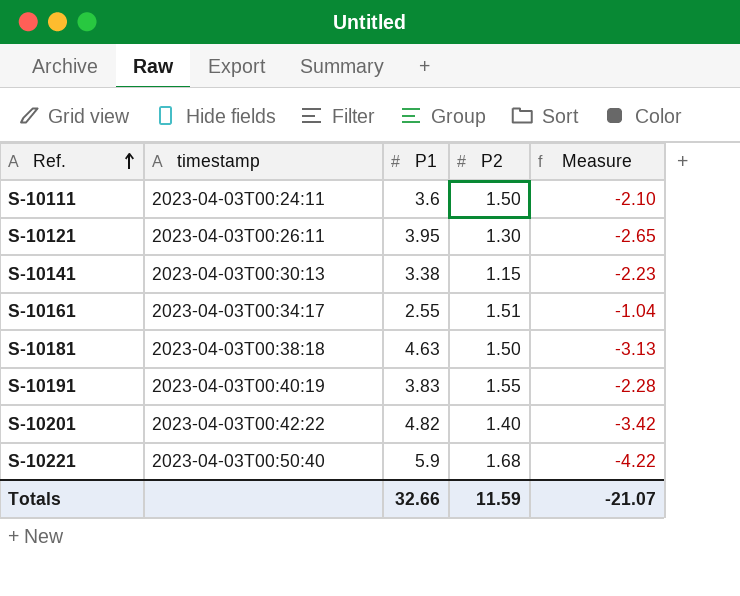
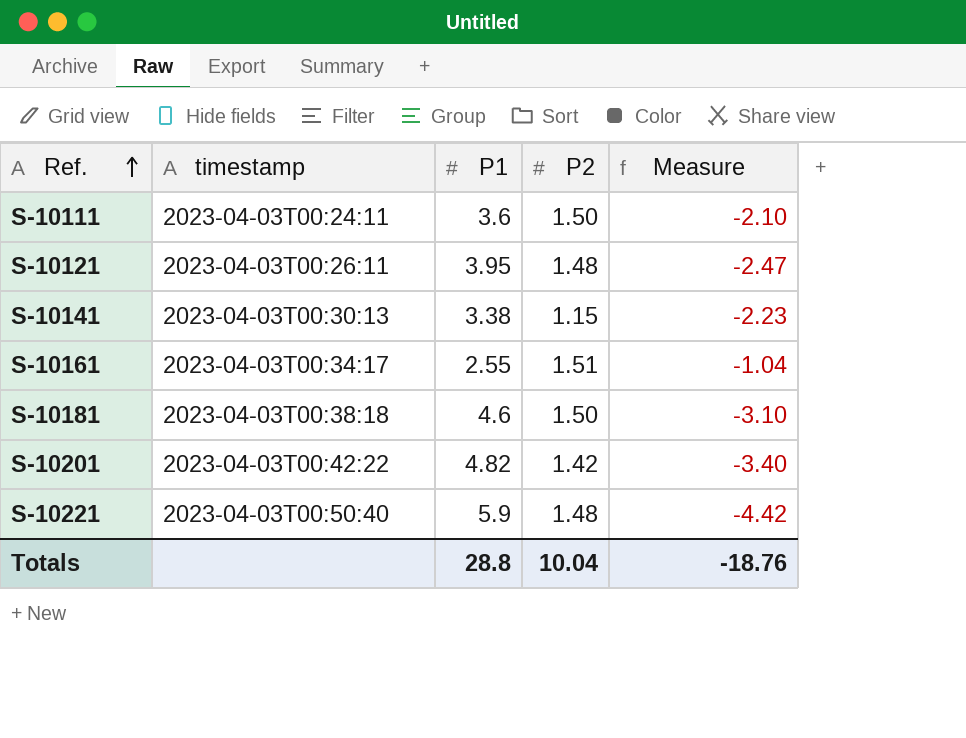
row S-10191: 2023-04-03T00:40:19 | 3.83 | 1.55 | -2.28 -> none
S-10121 | P2: 1.30 -> 1.48
S-10121 | Measure: -2.65 -> -2.47
S-10181 | P1: 4.63 -> 4.6
S-10181 | Measure: -3.13 -> -3.10
S-10201 | P2: 1.40 -> 1.42
S-10201 | Measure: -3.42 -> -3.40
S-10221 | P2: 1.68 -> 1.48
S-10221 | Measure: -4.22 -> -4.42
Totals | P1: 32.66 -> 28.8
Totals | P2: 11.59 -> 10.04
Totals | Measure: -21.07 -> -18.76

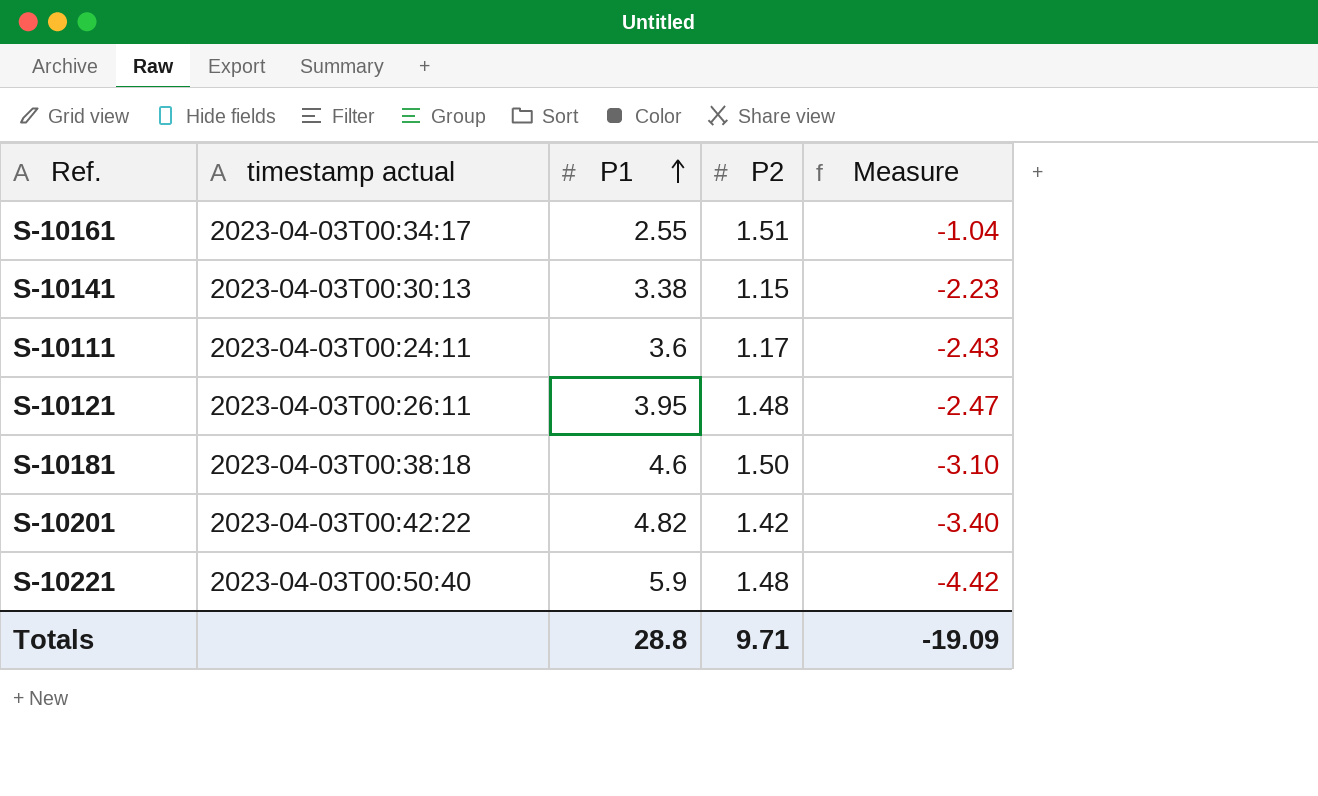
row order: Ref. ascending -> P1 ascending
column name: timestamp -> timestamp actual
S-10111 | P2: 1.50 -> 1.17
S-10111 | Measure: -2.10 -> -2.43
Totals | P2: 10.04 -> 9.71
Totals | Measure: -18.76 -> -19.09

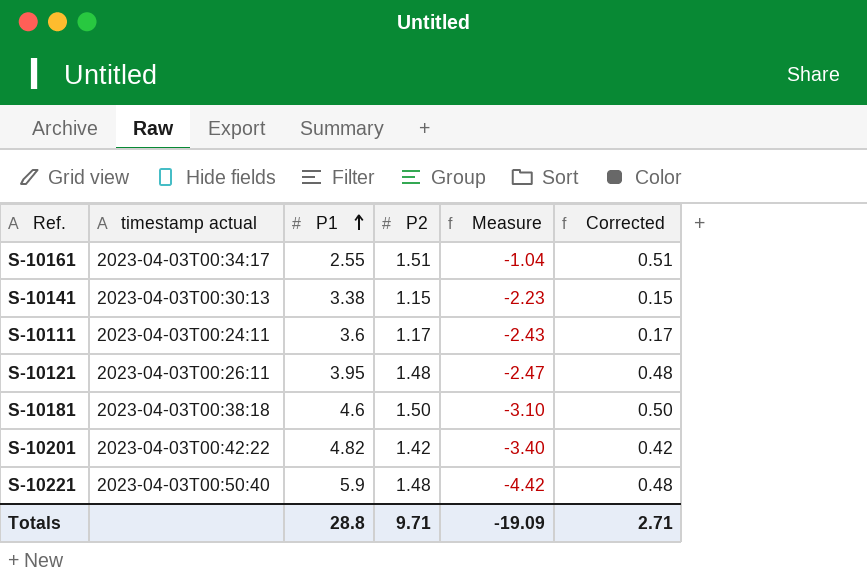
column Corrected | formula: none -> [P2] - 1

